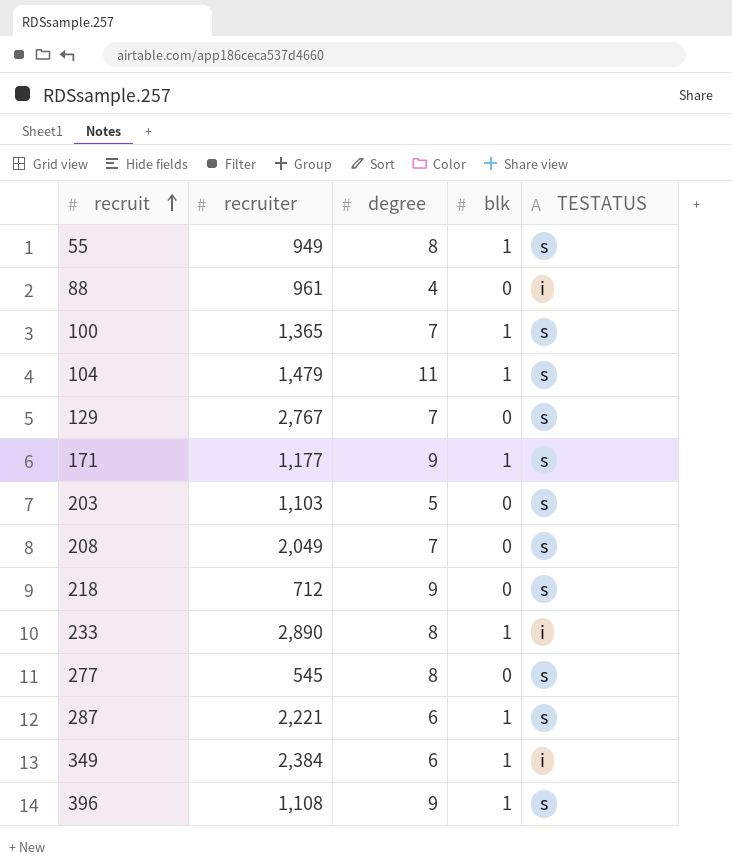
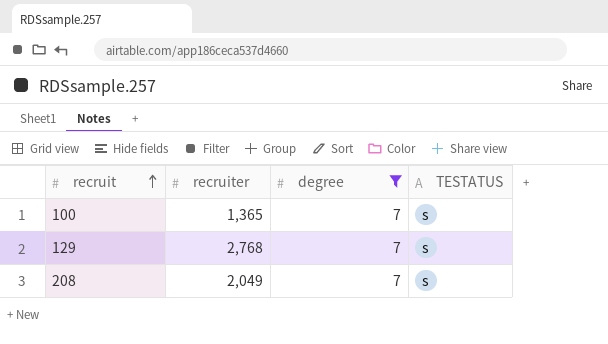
filter: none -> degree = 7
column blk | position: 4 -> none
129 | recruiter: 2,767 -> 2,768

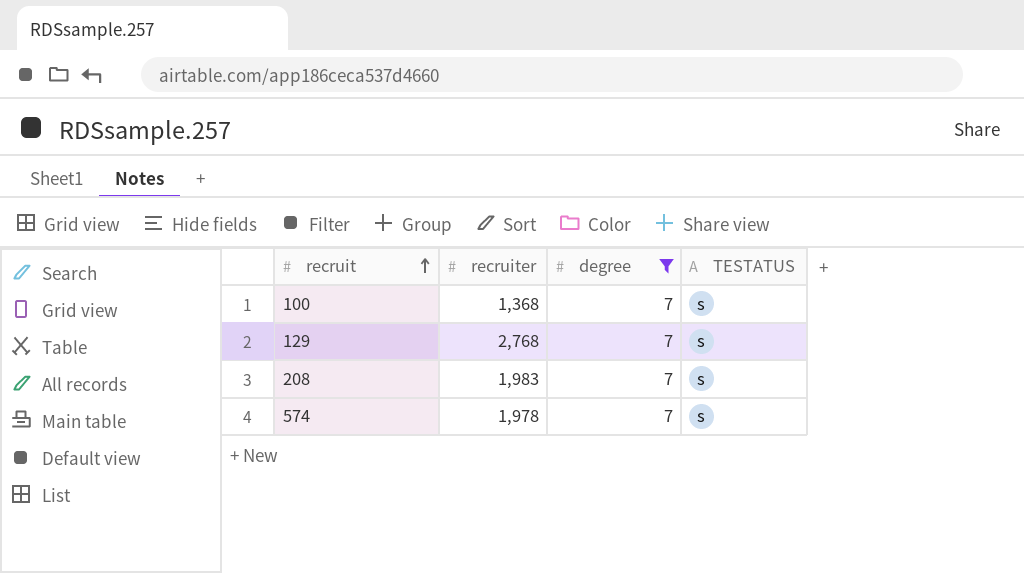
100 | recruiter: 1,365 -> 1,368
208 | recruiter: 2,049 -> 1,983
row 574: none -> 1,978 | 7 | s

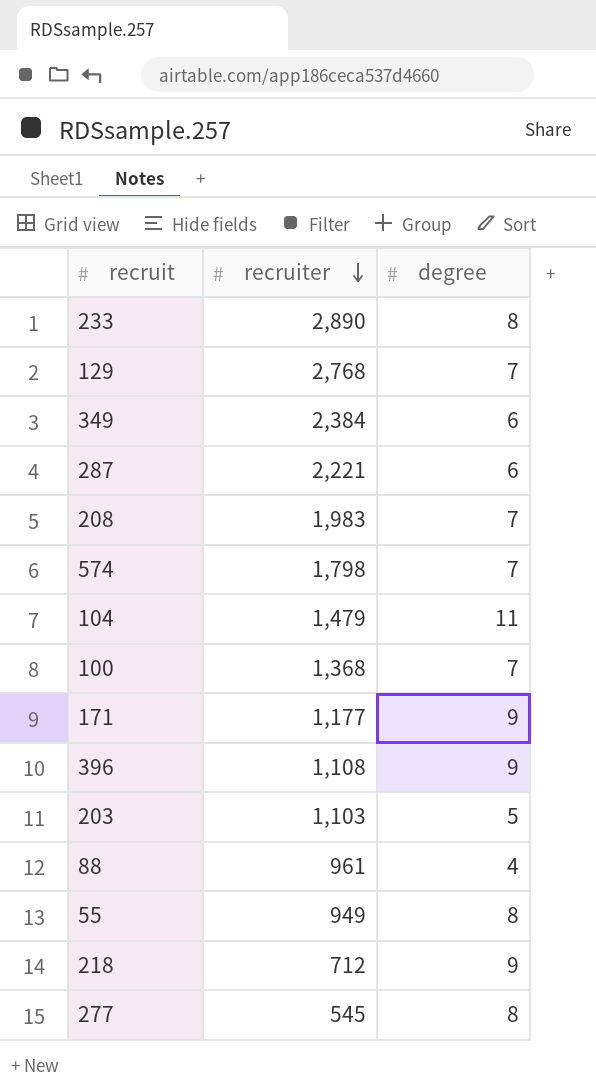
filter: degree = 7 -> none
row order: recruit ascending -> recruiter descending
column TESTATUS | position: 4 -> none
574 | recruiter: 1,978 -> 1,798

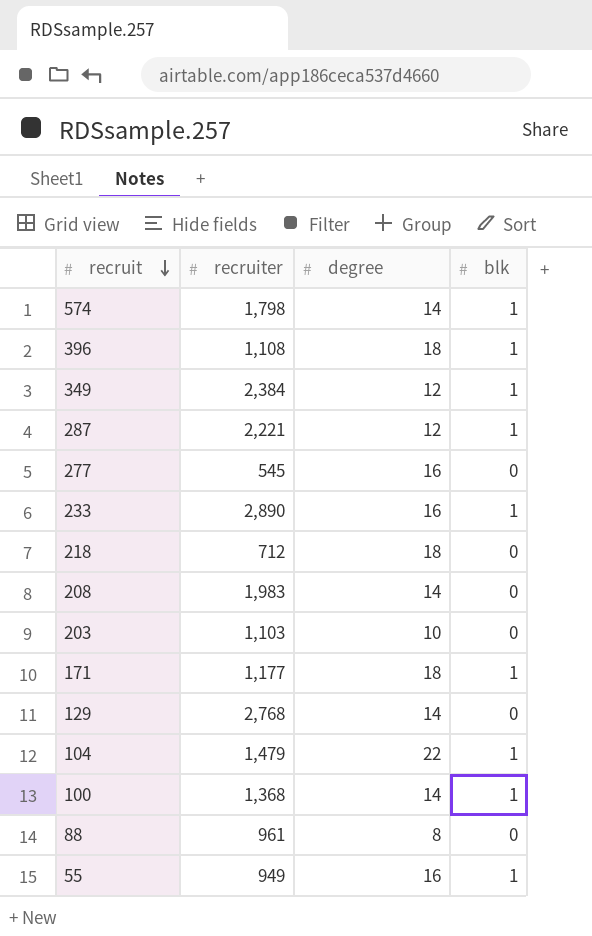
row order: recruiter descending -> recruit descending
column blk | position: none -> 4
574 | degree: 7 -> 14
396 | degree: 9 -> 18
349 | degree: 6 -> 12
287 | degree: 6 -> 12
277 | degree: 8 -> 16
233 | degree: 8 -> 16
218 | degree: 9 -> 18
208 | degree: 7 -> 14
203 | degree: 5 -> 10
171 | degree: 9 -> 18
129 | degree: 7 -> 14
104 | degree: 11 -> 22
100 | degree: 7 -> 14
88 | degree: 4 -> 8
55 | degree: 8 -> 16

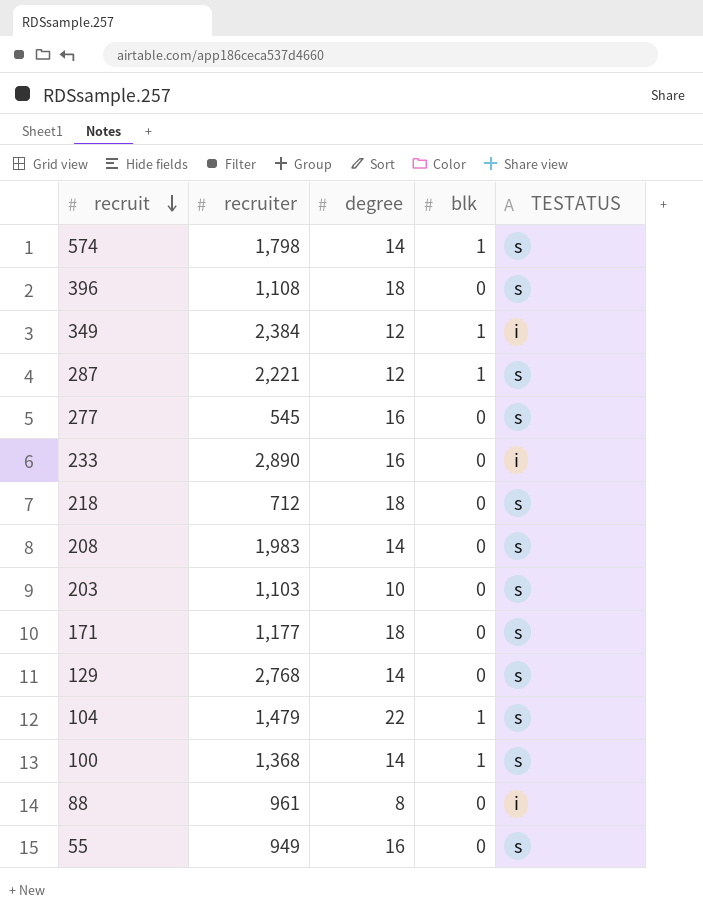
column TESTATUS | position: none -> 5
396 | blk: 1 -> 0
233 | blk: 1 -> 0
171 | blk: 1 -> 0
55 | blk: 1 -> 0

